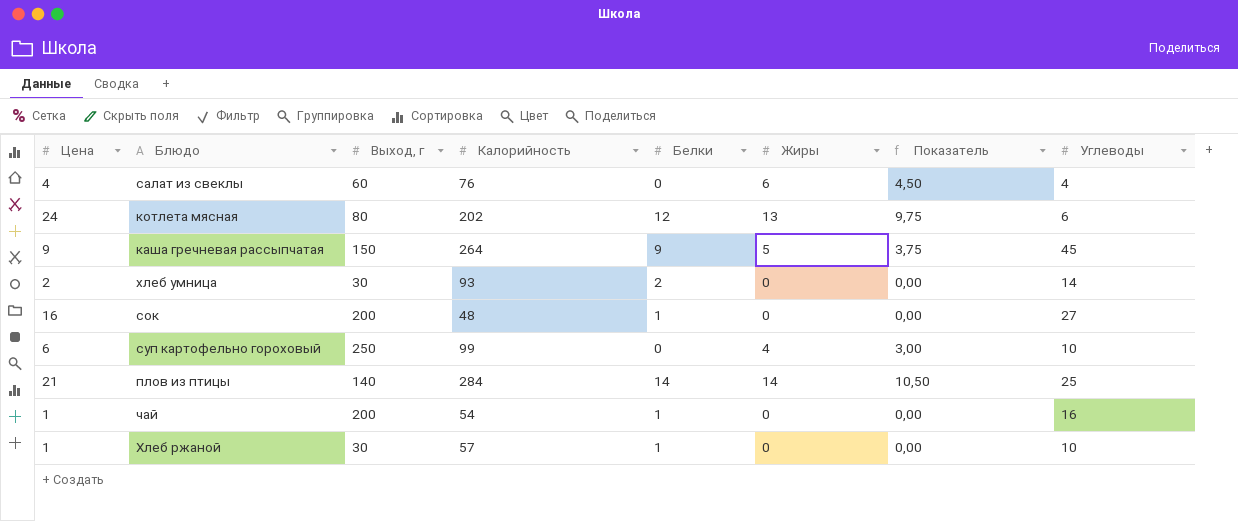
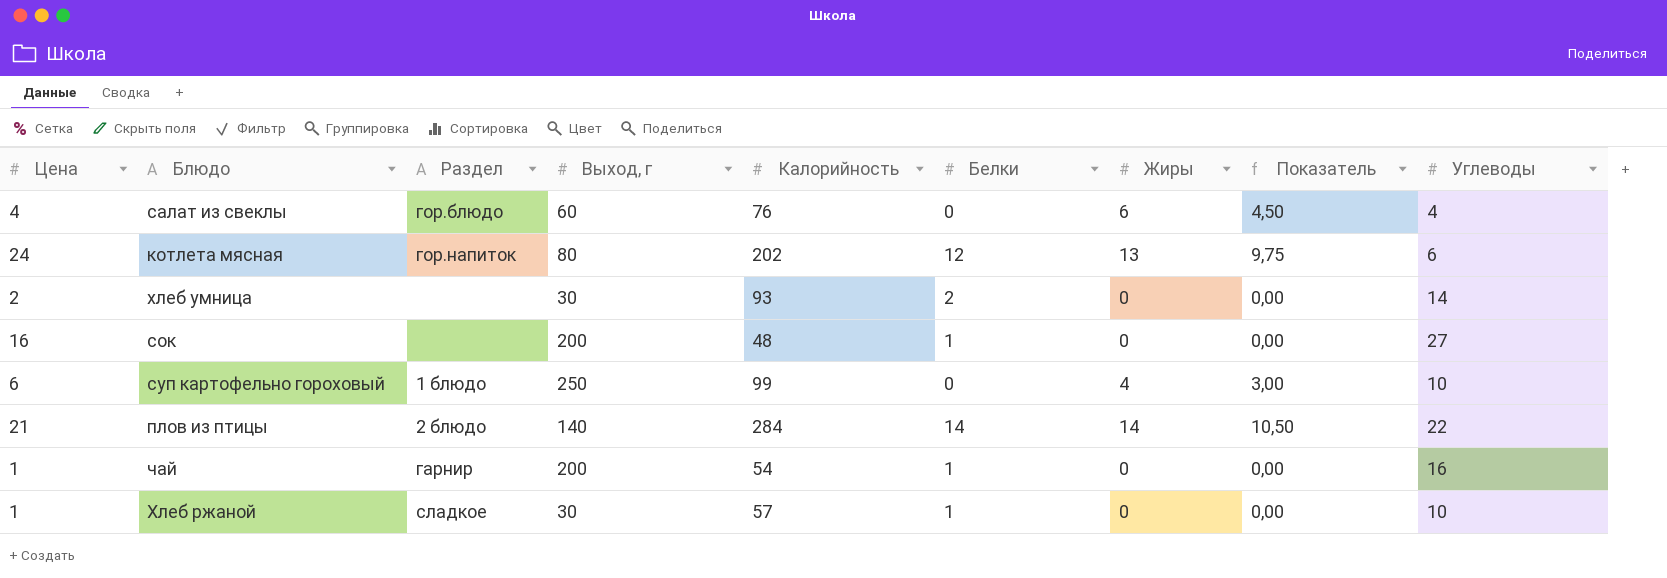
column Раздел | position: none -> 3
row каша гречневая рассыпчатая: 9 | 150 | 264 | 9 | 5 | 3,75 | 45 -> none
плов из птицы | Углеводы: 25 -> 22

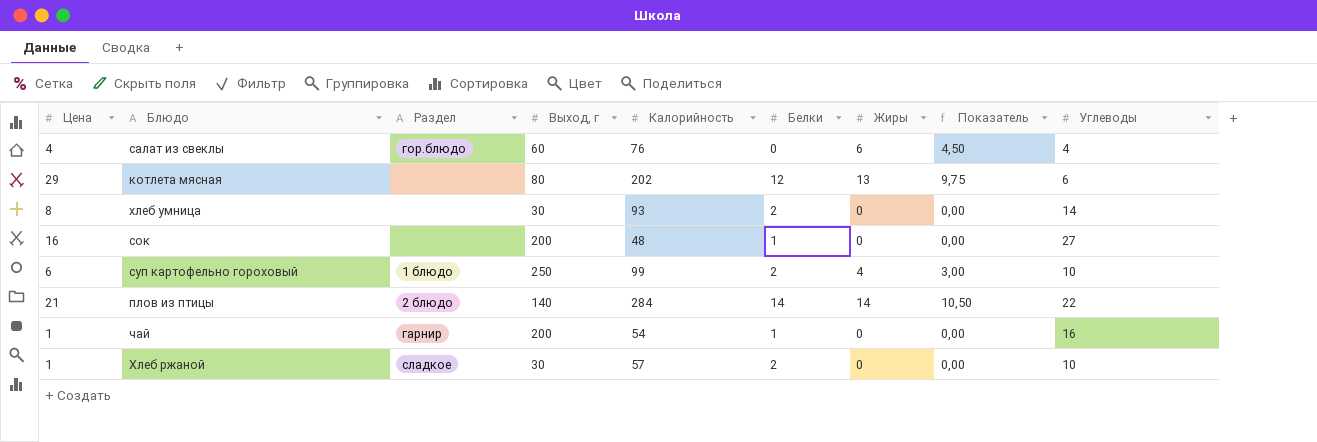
котлета мясная | Цена: 24 -> 29
котлета мясная | Раздел: гор.напиток -> none
хлеб умница | Цена: 2 -> 8
суп картофельно гороховый | Белки: 0 -> 2
Хлеб ржаной | Белки: 1 -> 2

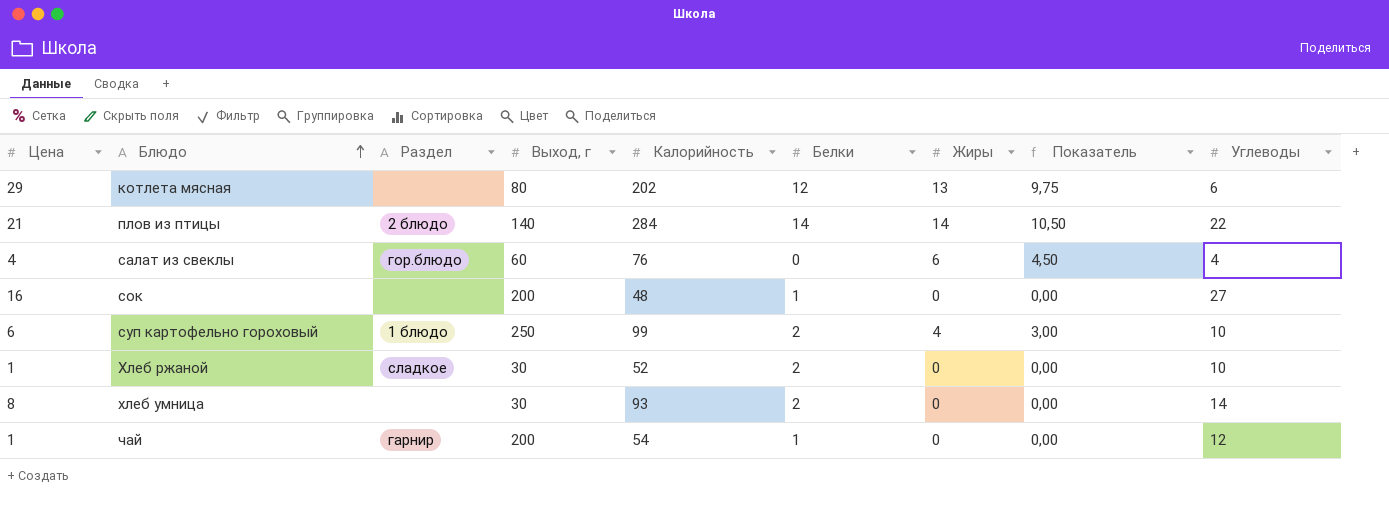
row order: none -> Блюдо ascending
Хлеб ржаной | Калорийность: 57 -> 52
чай | Углеводы: 16 -> 12

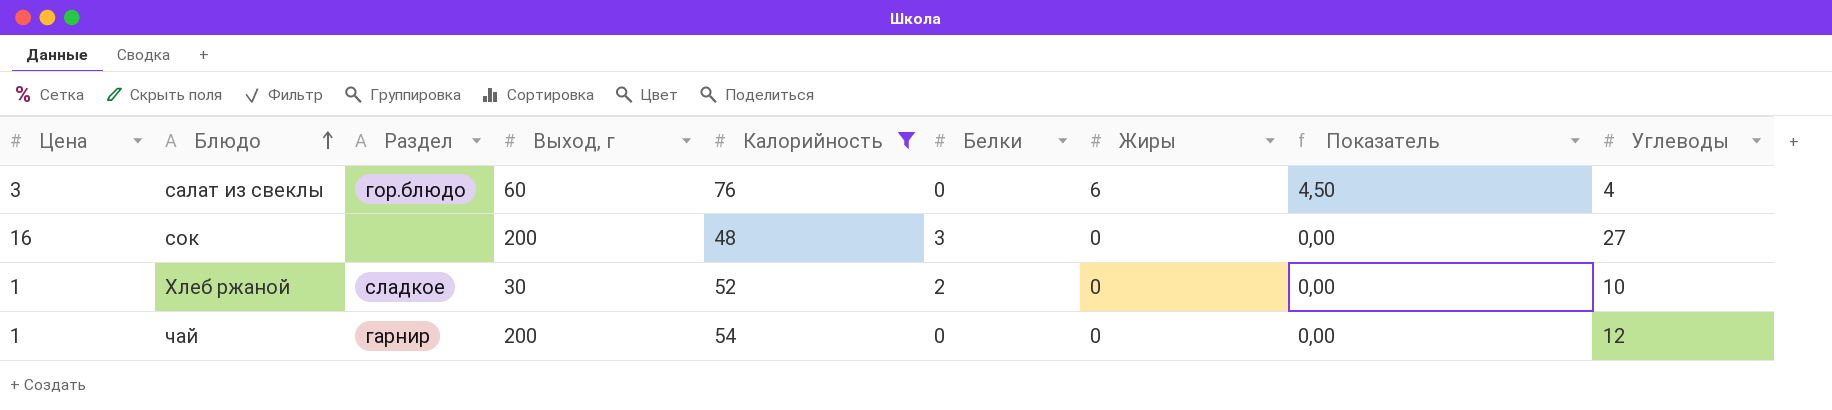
filter: none -> Калорийность <= 76
салат из свеклы | Цена: 4 -> 3
сок | Белки: 1 -> 3
чай | Белки: 1 -> 0

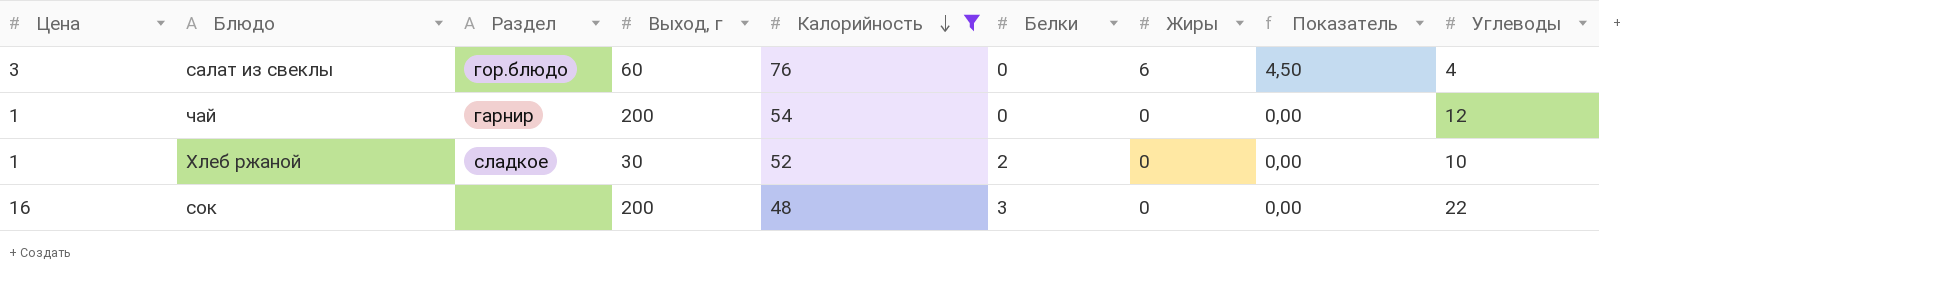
row order: Блюдо ascending -> Калорийность descending
сок | Углеводы: 27 -> 22

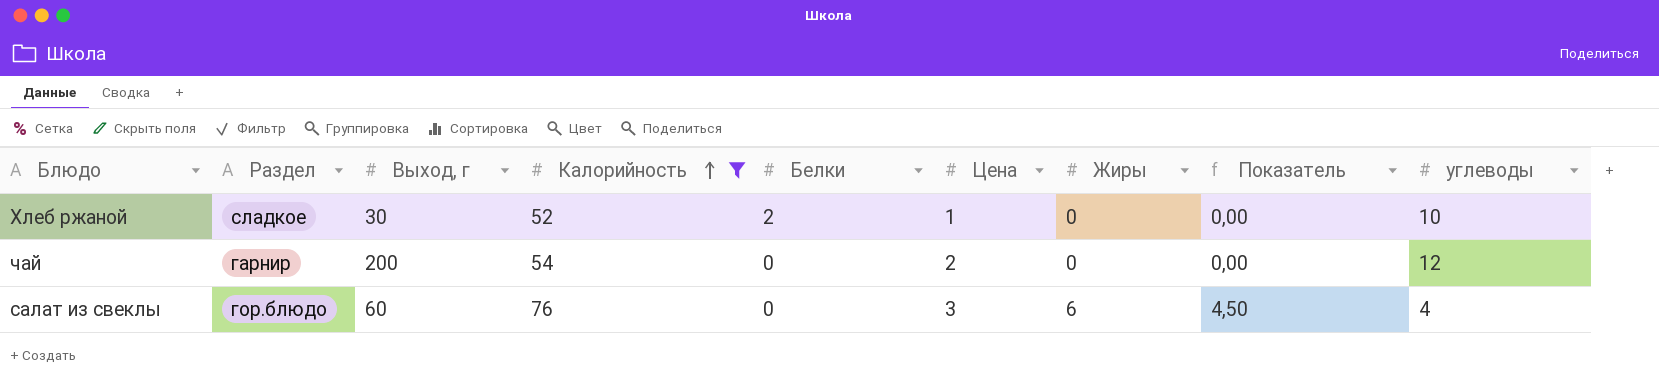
row order: Калорийность descending -> Калорийность ascending
column Цена | position: 1 -> 6
column name: Углеводы -> углеводы
row сок: 16 | none | 200 | 48 | 3 | 0 | 0,00 | 22 -> none
чай | Цена: 1 -> 2

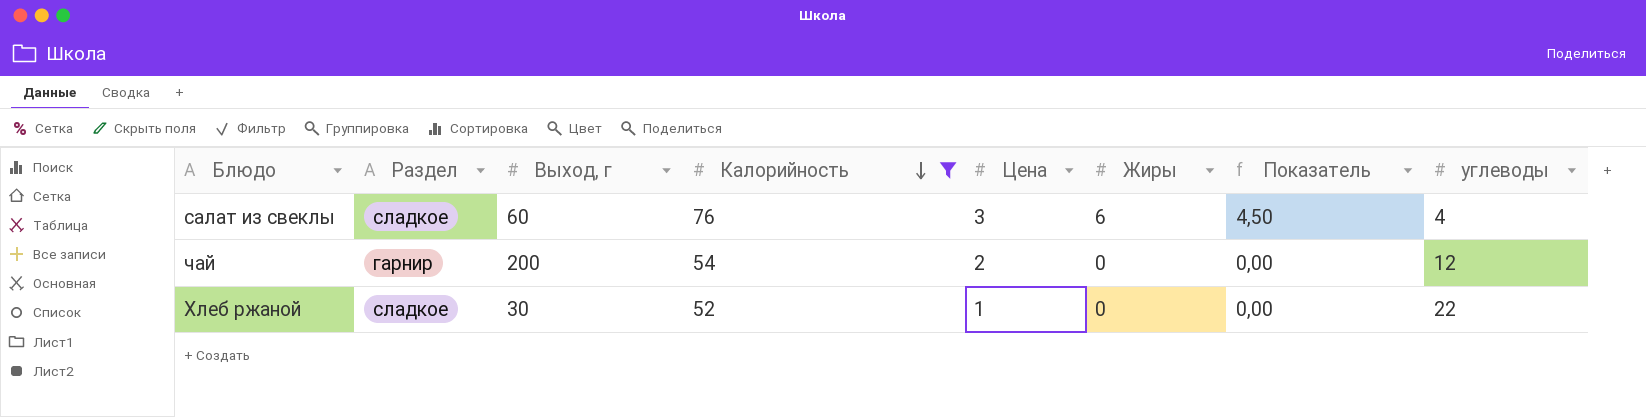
row order: Калорийность ascending -> Калорийность descending
column Белки | position: 5 -> none
салат из свеклы | Раздел: гор.блюдо -> сладкое
Хлеб ржаной | углеводы: 10 -> 22

